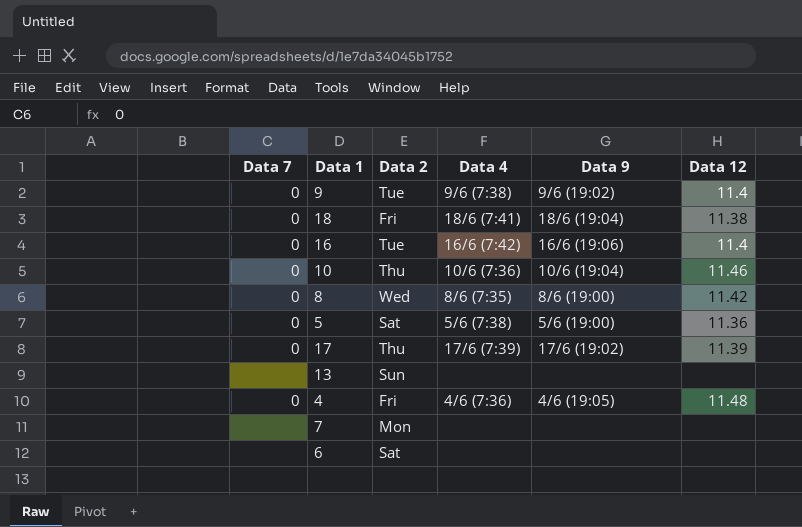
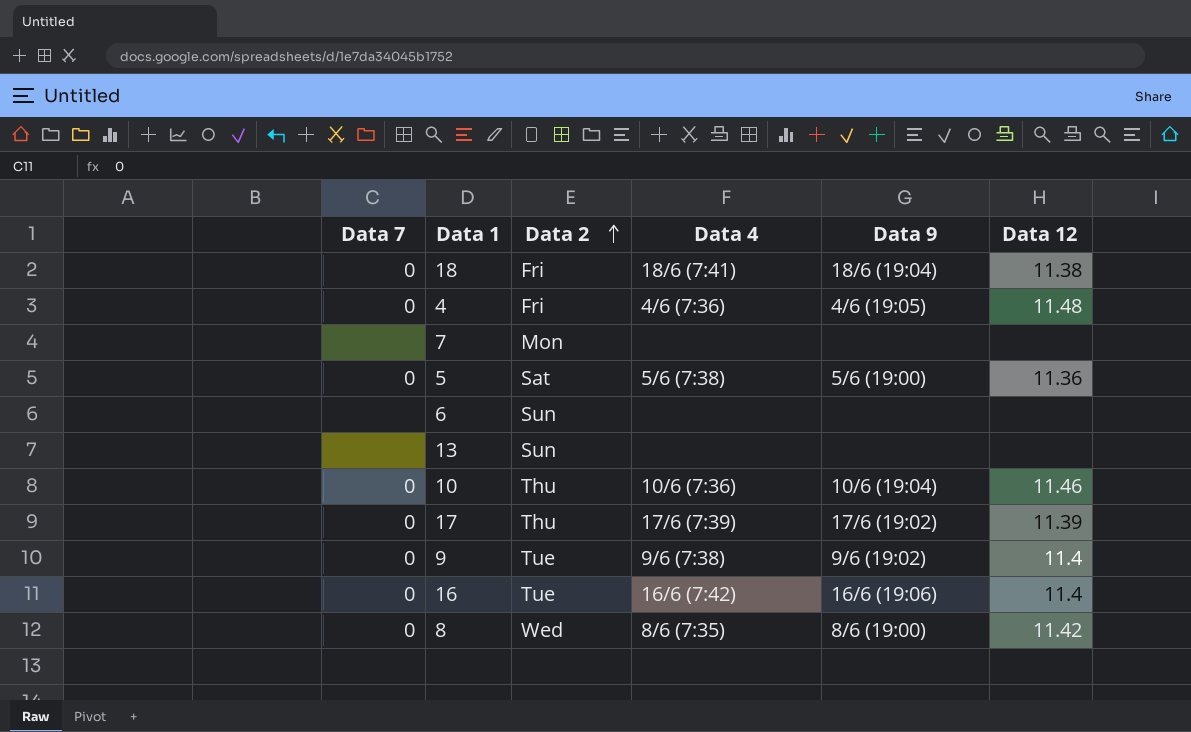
row order: none -> Data 2 ascending
6 | Data 2: Sat -> Sun

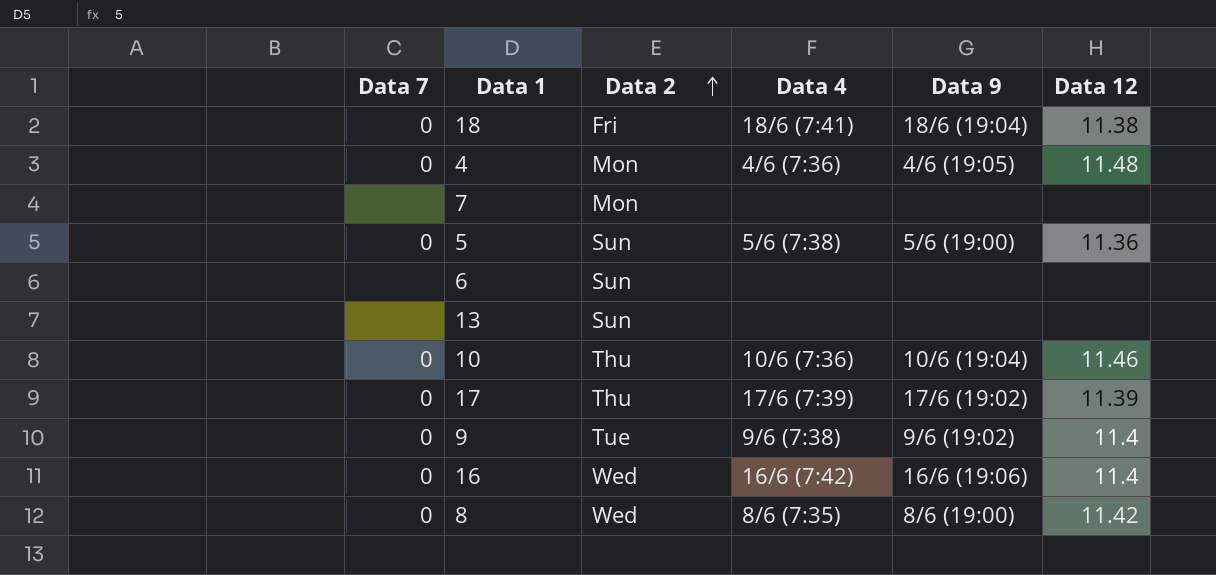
4 | Data 2: Fri -> Mon
5 | Data 2: Sat -> Sun
16 | Data 2: Tue -> Wed

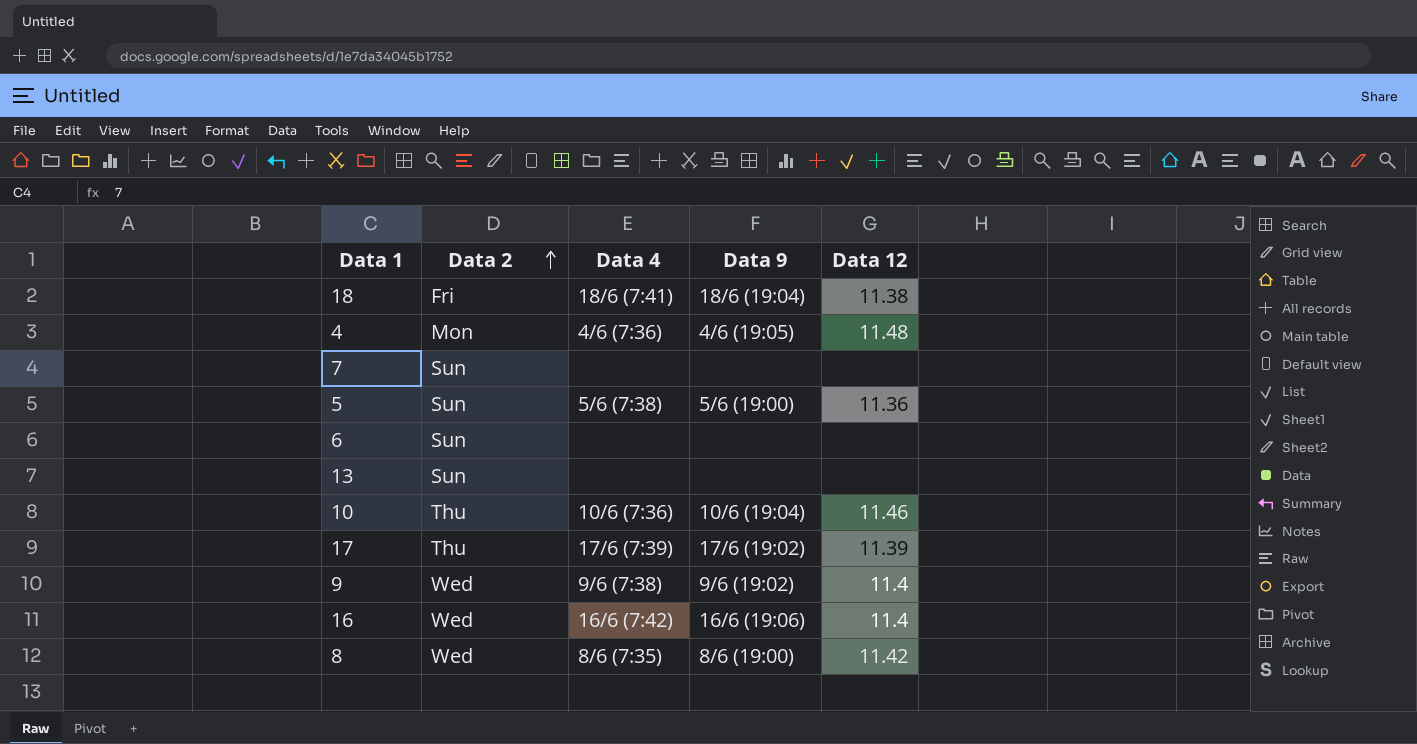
column Data 7 | position: 1 -> none
7 | Data 2: Mon -> Sun
9 | Data 2: Tue -> Wed

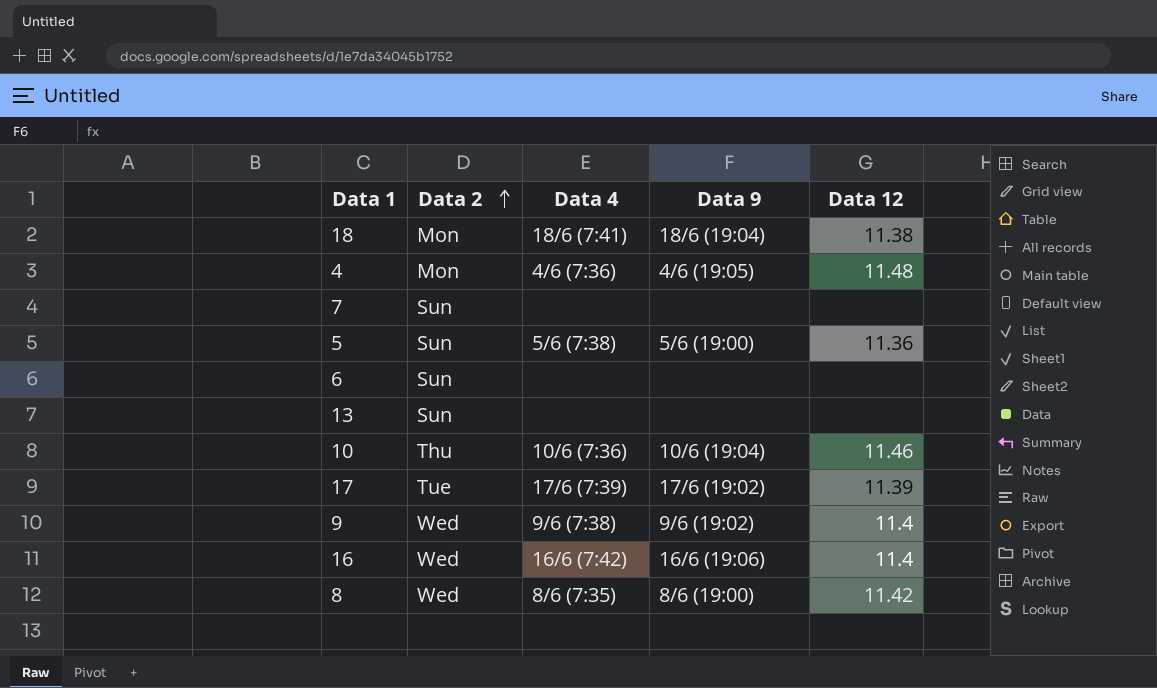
18 | Data 2: Fri -> Mon
17 | Data 2: Thu -> Tue

